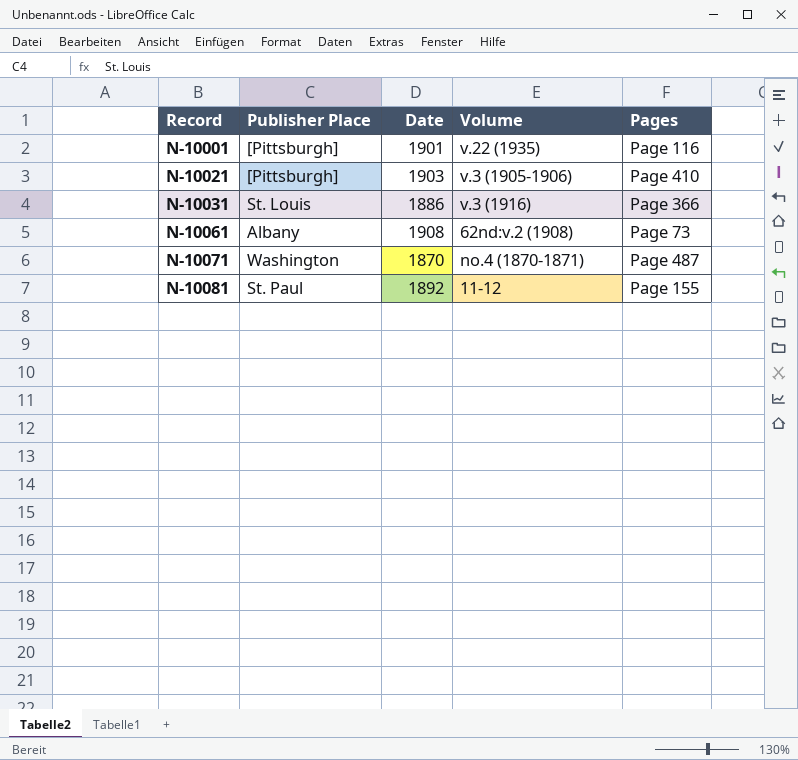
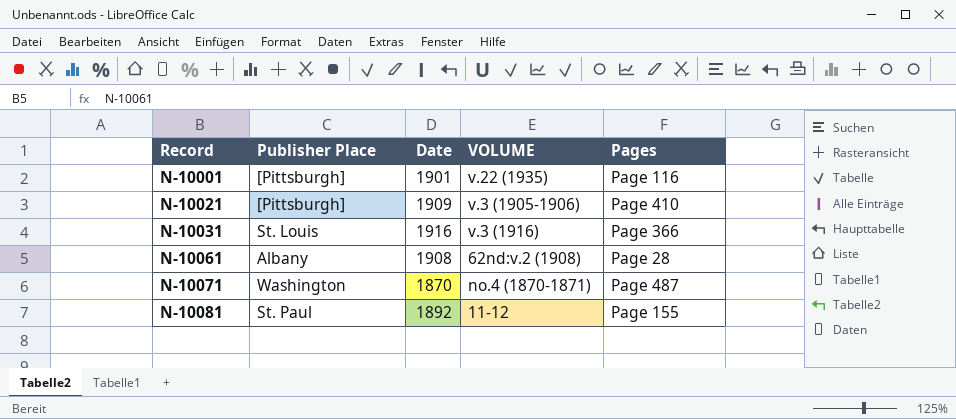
column name: Volume -> VOLUME
N-10021 | Date: 1903 -> 1909
N-10031 | Date: 1886 -> 1916
N-10061 | Pages: Page 73 -> Page 28

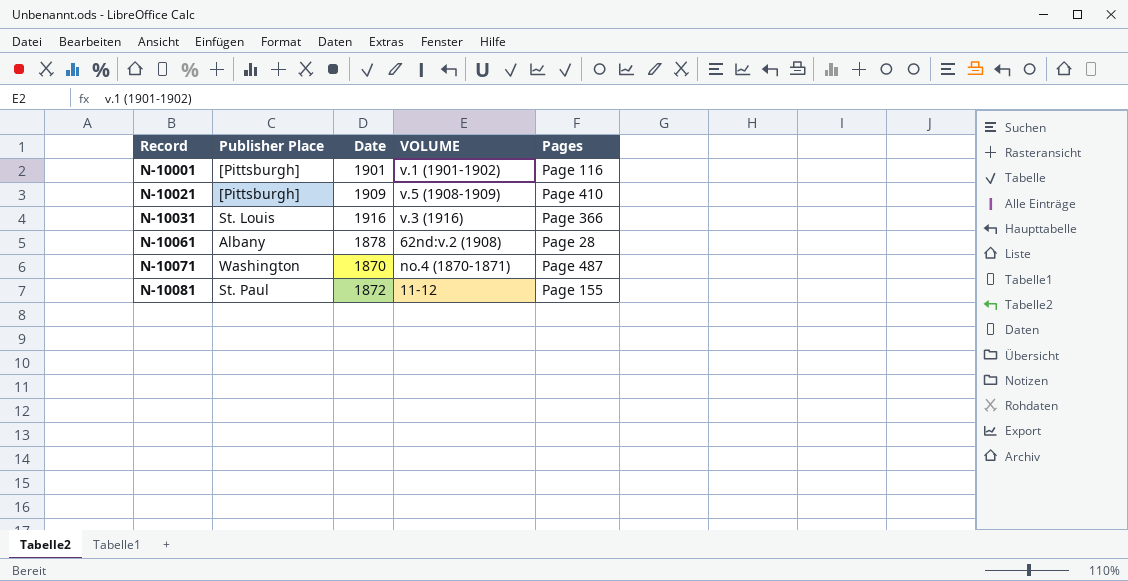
N-10001 | VOLUME: v.22 (1935) -> v.1 (1901-1902)
N-10021 | VOLUME: v.3 (1905-1906) -> v.5 (1908-1909)
N-10061 | Date: 1908 -> 1878
N-10081 | Date: 1892 -> 1872

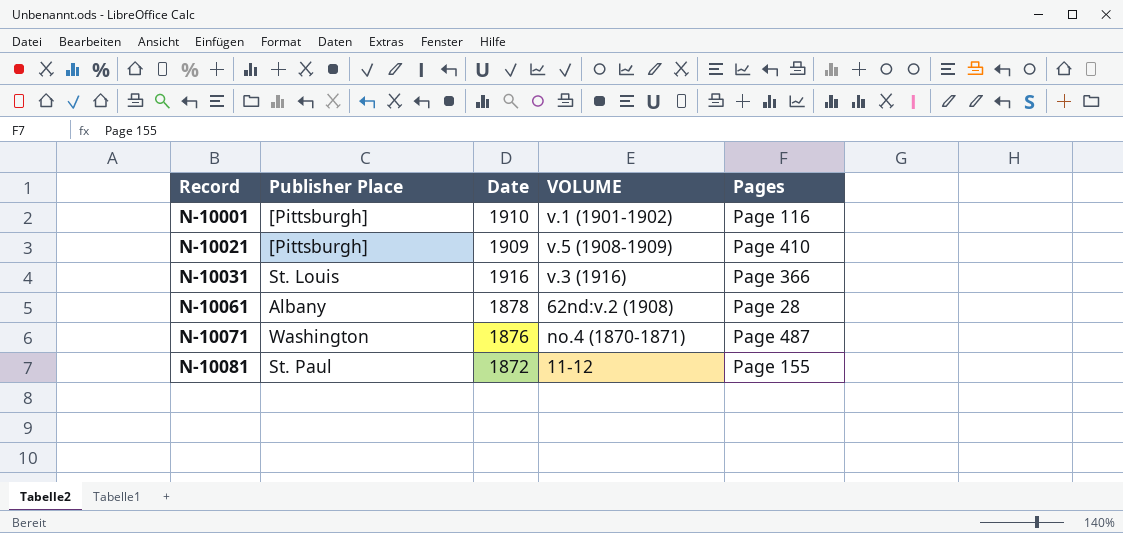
N-10001 | Date: 1901 -> 1910
N-10071 | Date: 1870 -> 1876

